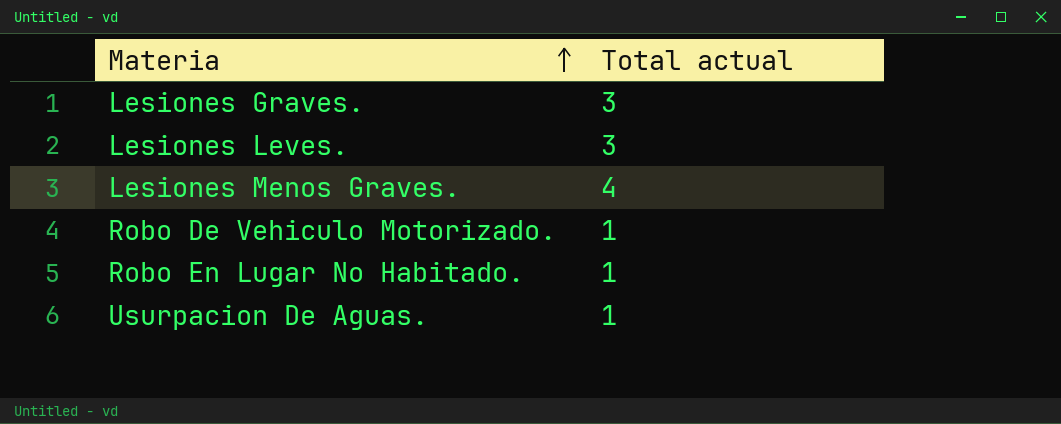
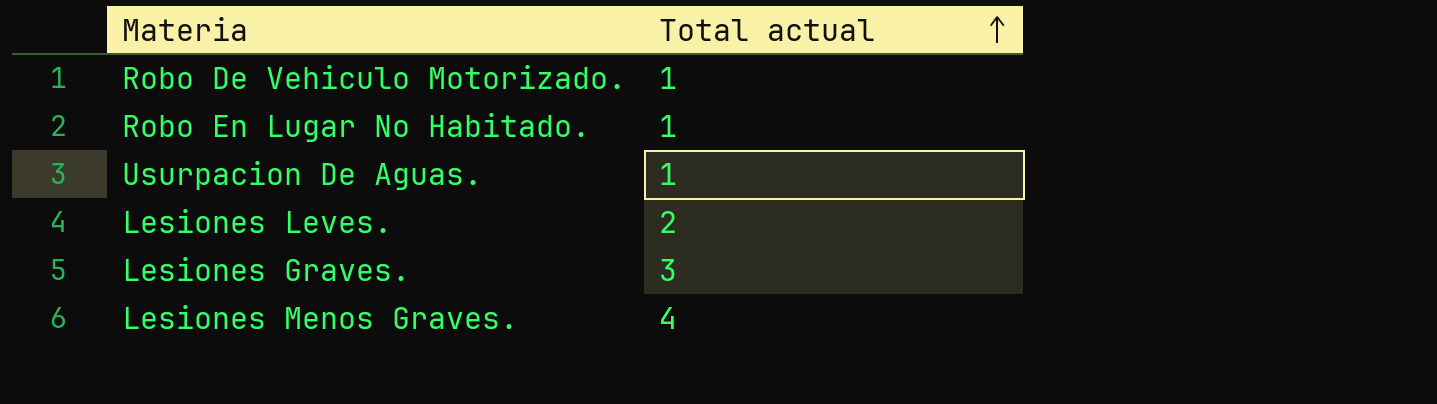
row order: Materia ascending -> Total actual ascending
Lesiones Leves. | Total actual: 3 -> 2

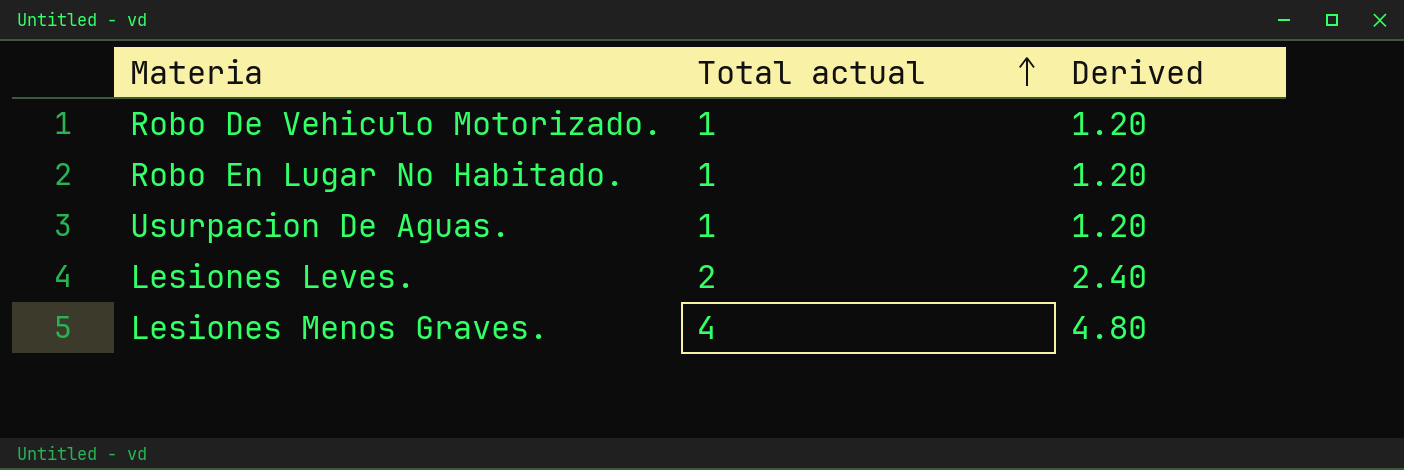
column Derived | formula: none -> [Total actual] * 1.2
row Lesiones Graves.: 3 -> none

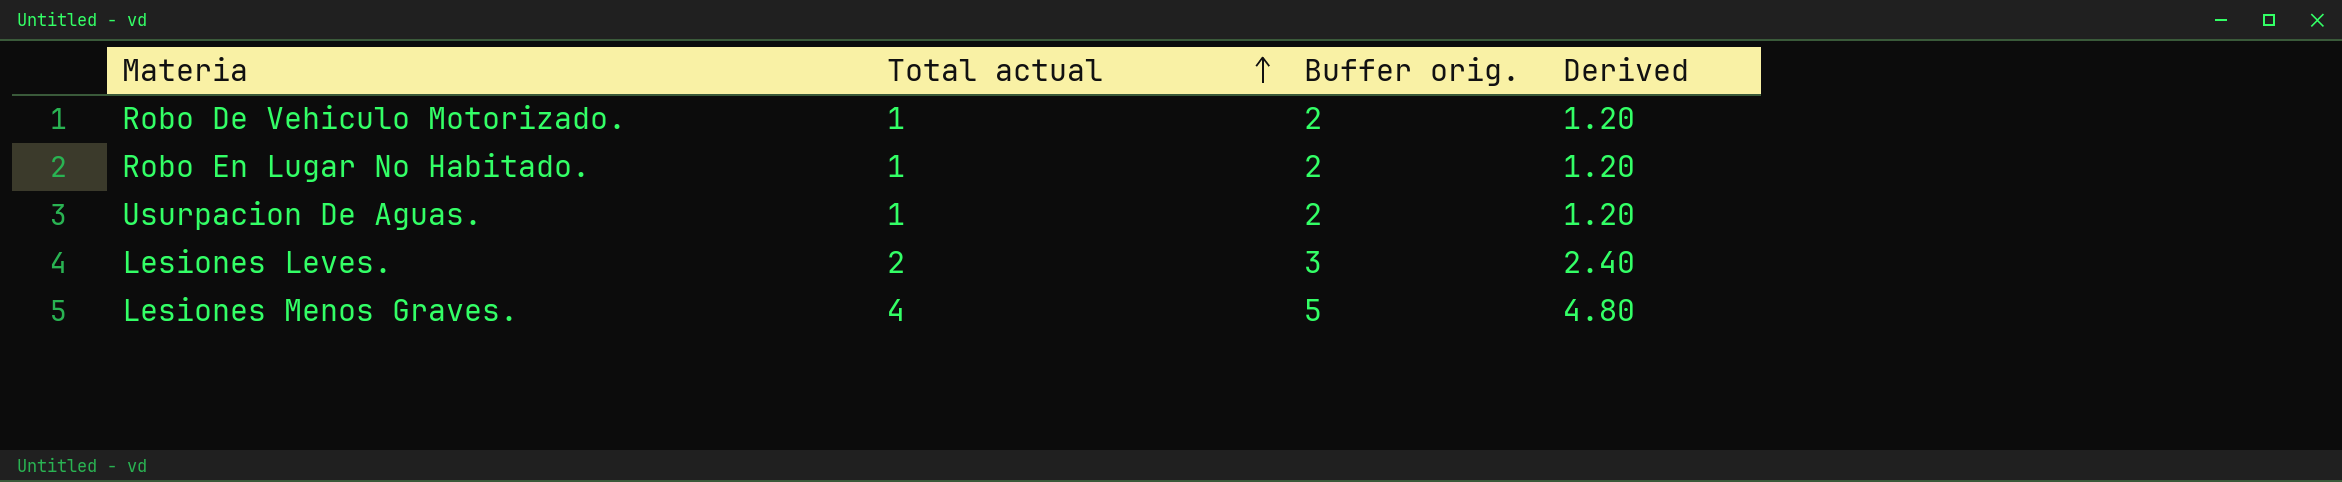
column Buffer orig. | formula: none -> [Total actual] + 1

